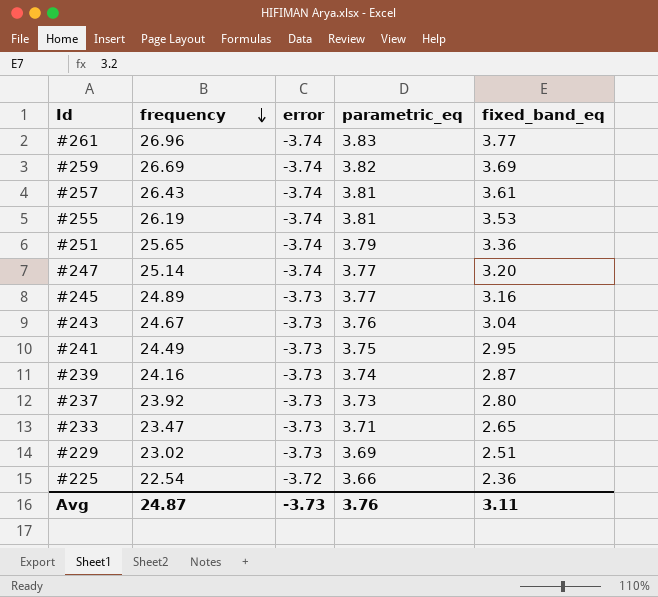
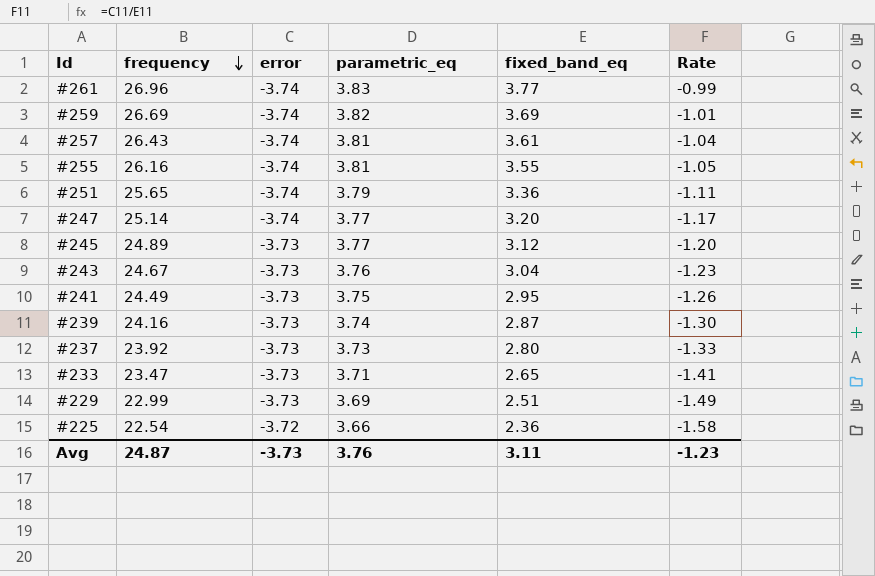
column Rate | formula: none -> [error] / [fixed_band_eq]
#255 | frequency: 26.19 -> 26.16
#255 | fixed_band_eq: 3.53 -> 3.55
#245 | fixed_band_eq: 3.16 -> 3.12
#229 | frequency: 23.02 -> 22.99

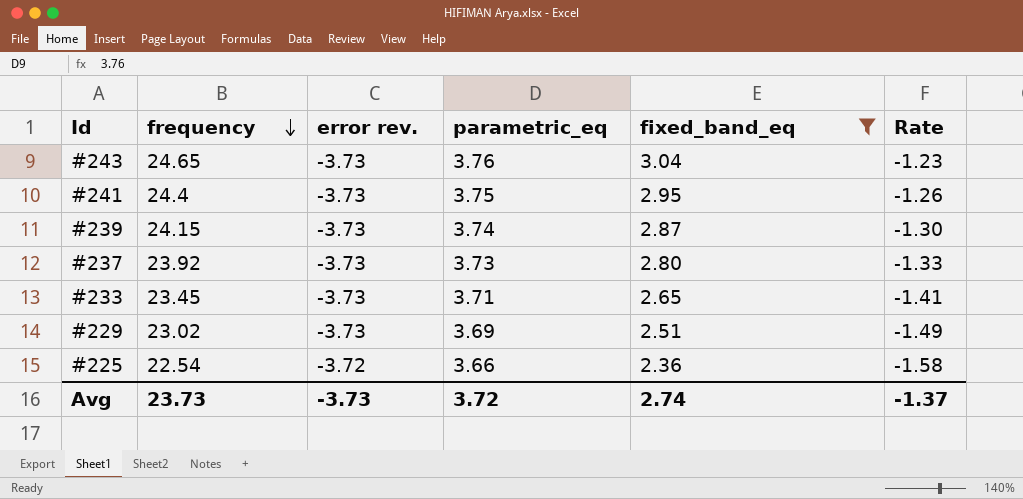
filter: none -> fixed_band_eq <= 3.04
column name: error -> error rev.
#243 | frequency: 24.67 -> 24.65
#241 | frequency: 24.49 -> 24.4
#239 | frequency: 24.16 -> 24.15
#233 | frequency: 23.47 -> 23.45
#229 | frequency: 22.99 -> 23.02
Avg | frequency: 24.87 -> 23.73
Avg | parametric_eq: 3.76 -> 3.72
Avg | fixed_band_eq: 3.11 -> 2.74
Avg | Rate: -1.23 -> -1.37

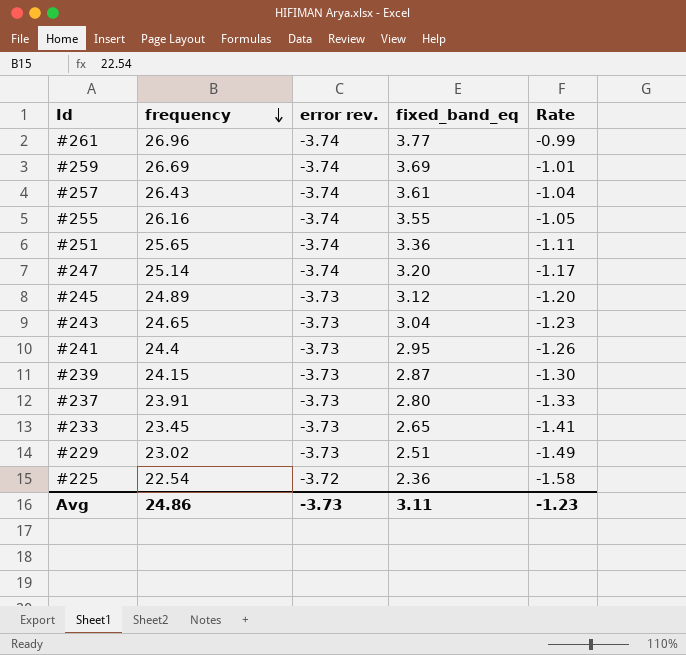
filter: fixed_band_eq <= 3.04 -> none
column parametric_eq | position: 4 -> none
#237 | frequency: 23.92 -> 23.91
Avg | frequency: 23.73 -> 24.86
Avg | fixed_band_eq: 2.74 -> 3.11
Avg | Rate: -1.37 -> -1.23

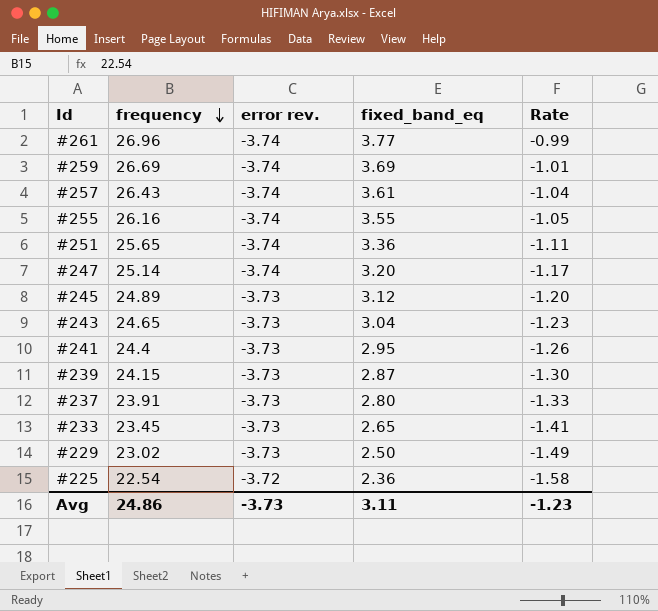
#229 | fixed_band_eq: 2.51 -> 2.50

